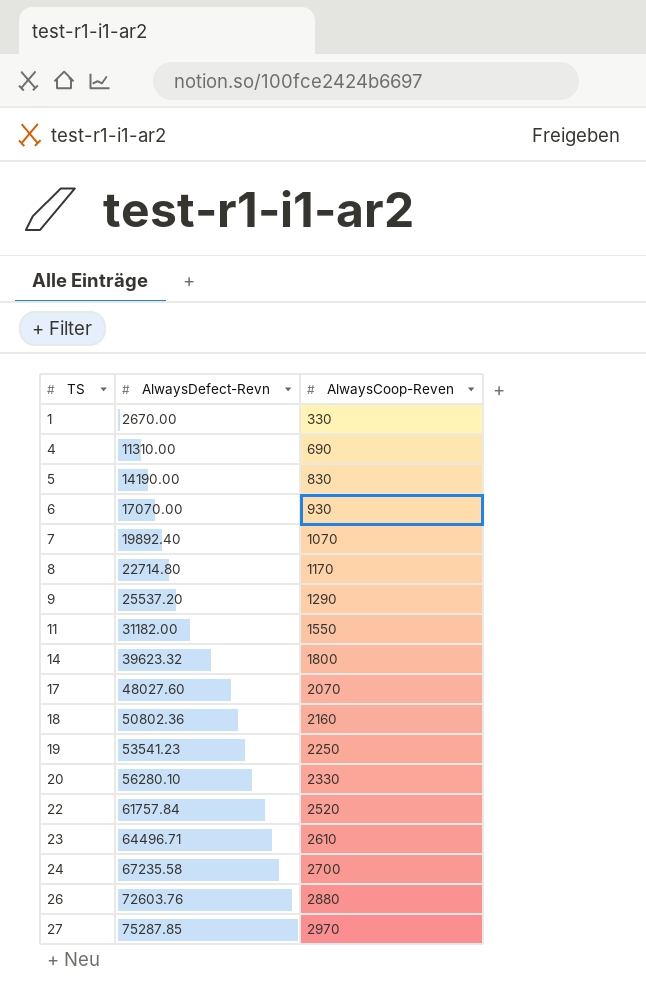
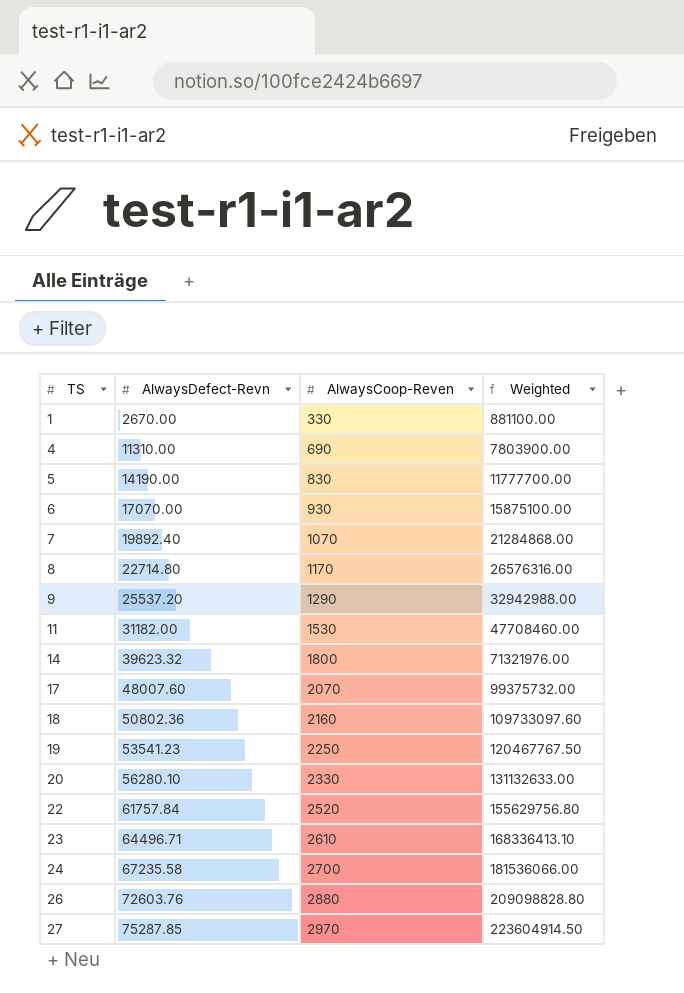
column Weighted | formula: none -> [AlwaysDefect-Revn] * [AlwaysCoop-Reven]
11 | AlwaysCoop-Reven: 1550 -> 1530
17 | AlwaysDefect-Revn: 48027.60 -> 48007.60

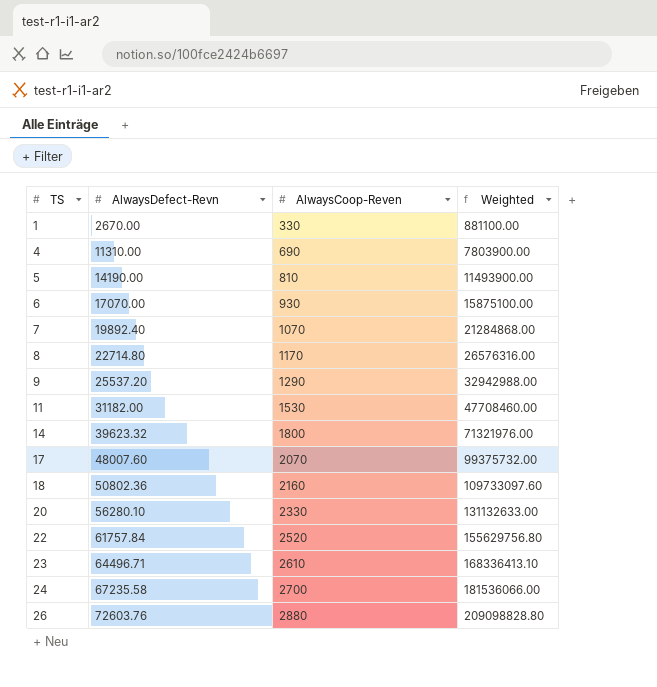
row 19: 53541.23 | 2250 | 120467767.50 -> none
row 27: 75287.85 | 2970 | 223604914.50 -> none
5 | AlwaysCoop-Reven: 830 -> 810
5 | Weighted: 11777700.00 -> 11493900.00

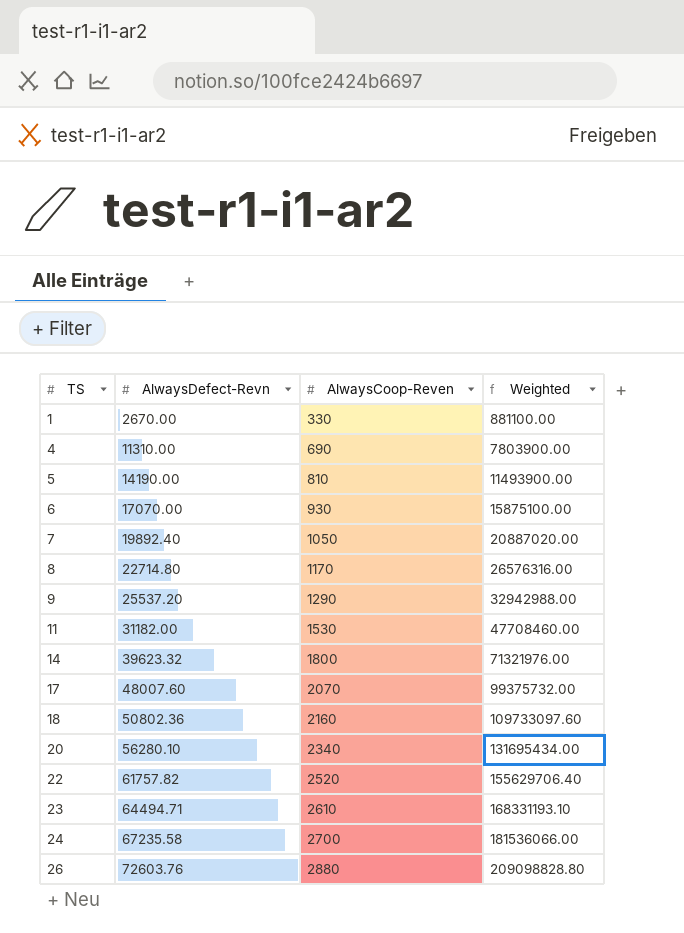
7 | AlwaysCoop-Reven: 1070 -> 1050
7 | Weighted: 21284868.00 -> 20887020.00
20 | AlwaysCoop-Reven: 2330 -> 2340
20 | Weighted: 131132633.00 -> 131695434.00
22 | AlwaysDefect-Revn: 61757.84 -> 61757.82
22 | Weighted: 155629756.80 -> 155629706.40
23 | AlwaysDefect-Revn: 64496.71 -> 64494.71
23 | Weighted: 168336413.10 -> 168331193.10

